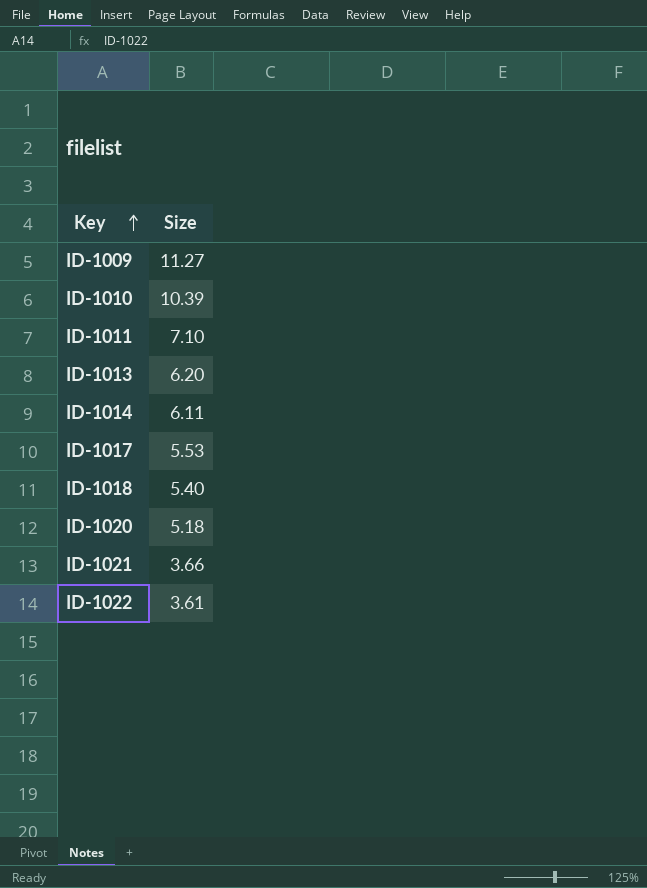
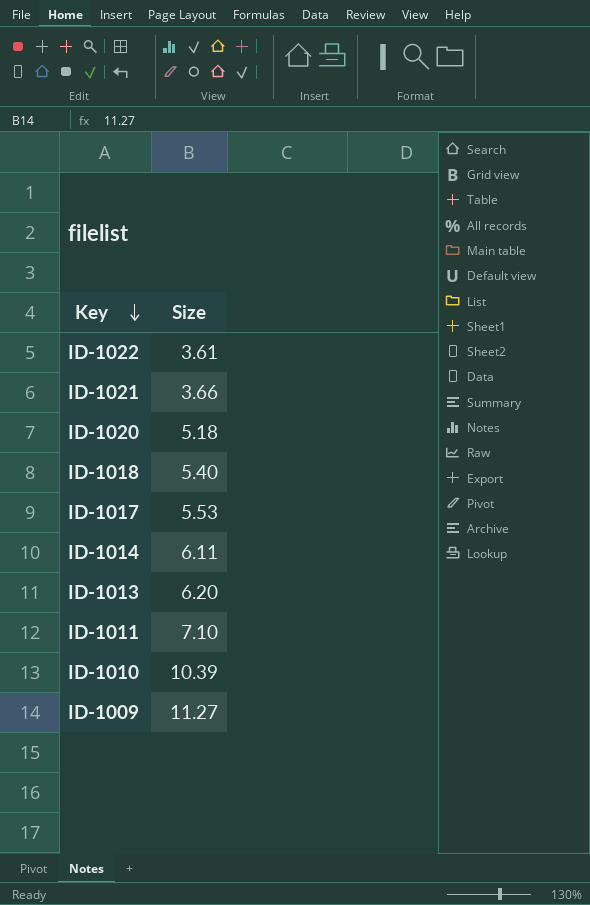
row order: Key ascending -> Key descending

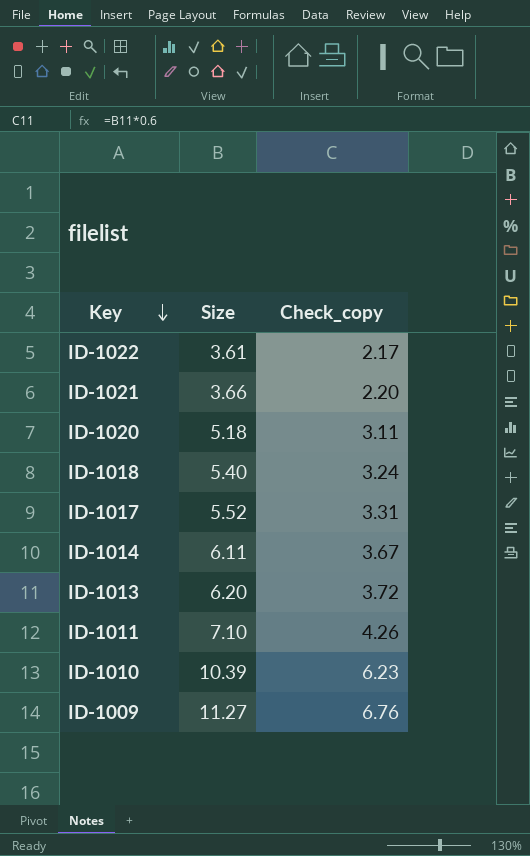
column Check_copy | formula: none -> [Size] * 0.6
ID-1017 | Size: 5.53 -> 5.52

